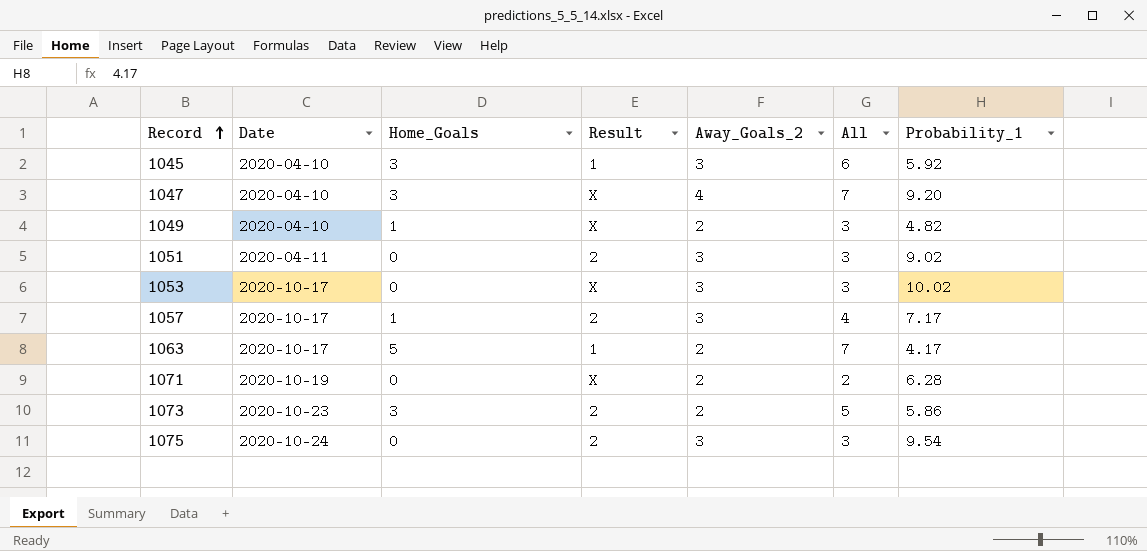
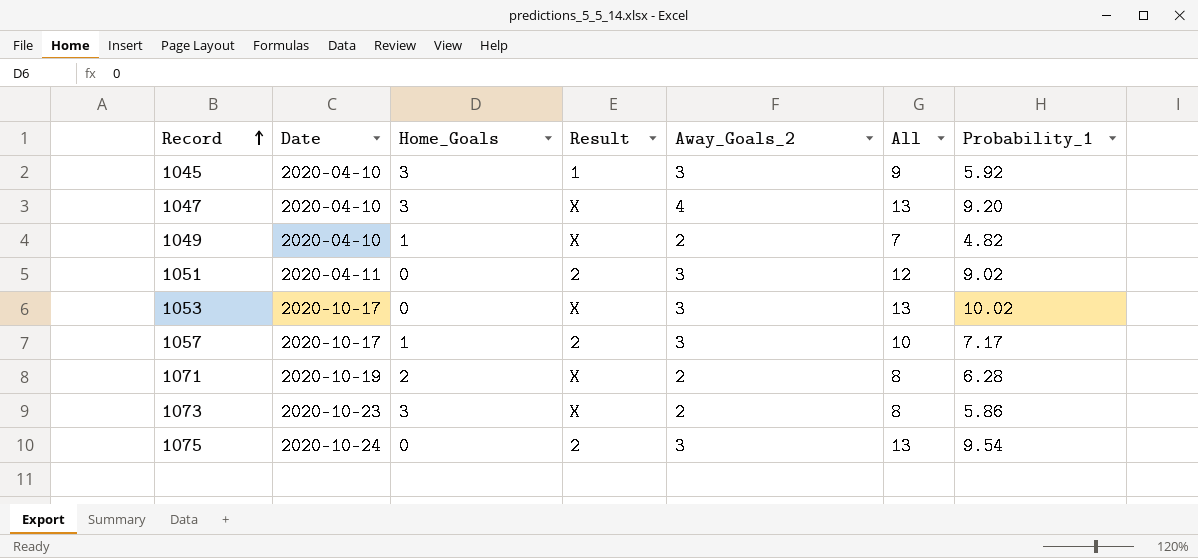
column All | formula: [Home_Goals] + [Away_Goals_2] -> [Away_Goals_2] + [Probability_1]
row 1063: 2020-10-17 | 5 | 1 | 2 | 7 | 4.17 -> none
1071 | Home_Goals: 0 -> 2
1073 | Result: 2 -> X

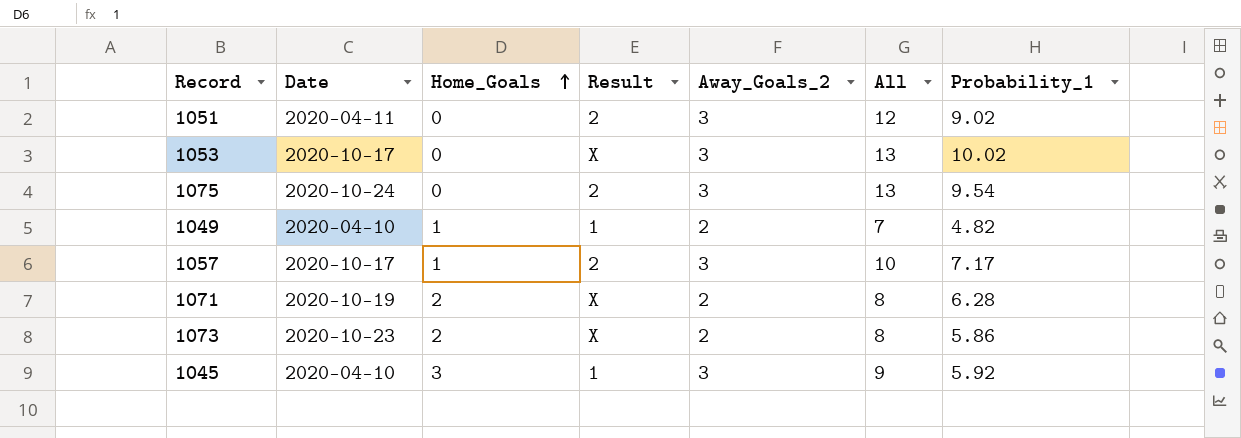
row order: Record ascending -> Home_Goals ascending
row 1047: 2020-04-10 | 3 | X | 4 | 13 | 9.20 -> none
1049 | Result: X -> 1
1073 | Home_Goals: 3 -> 2

